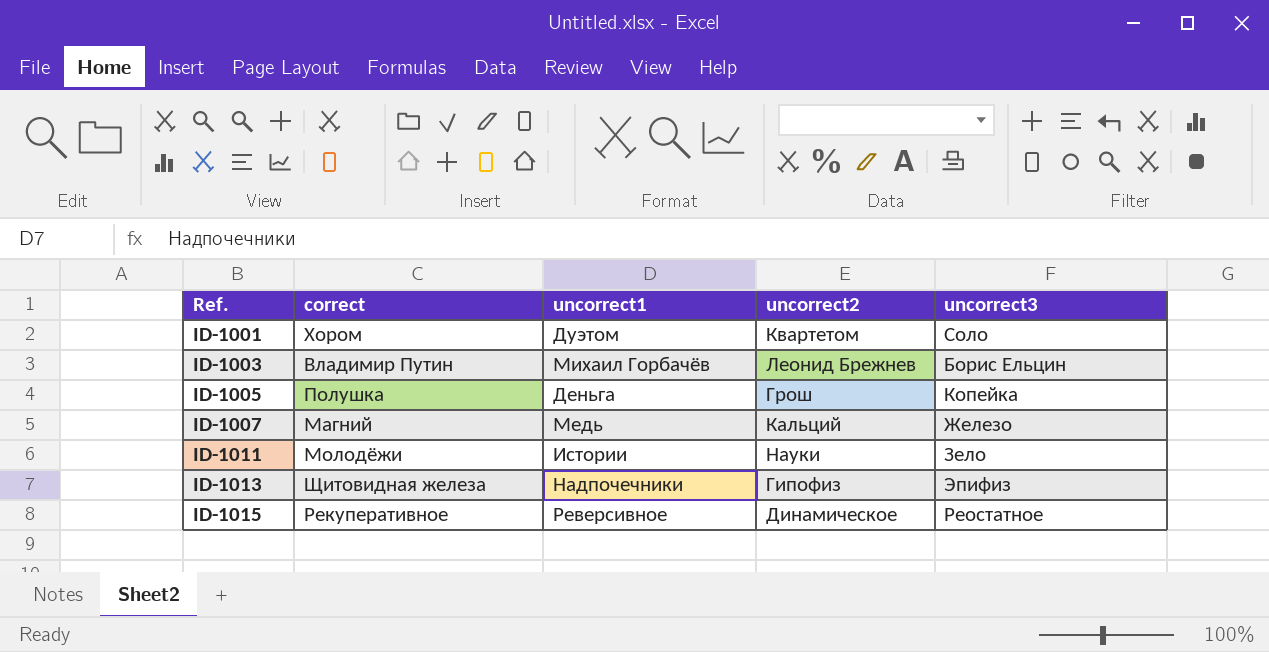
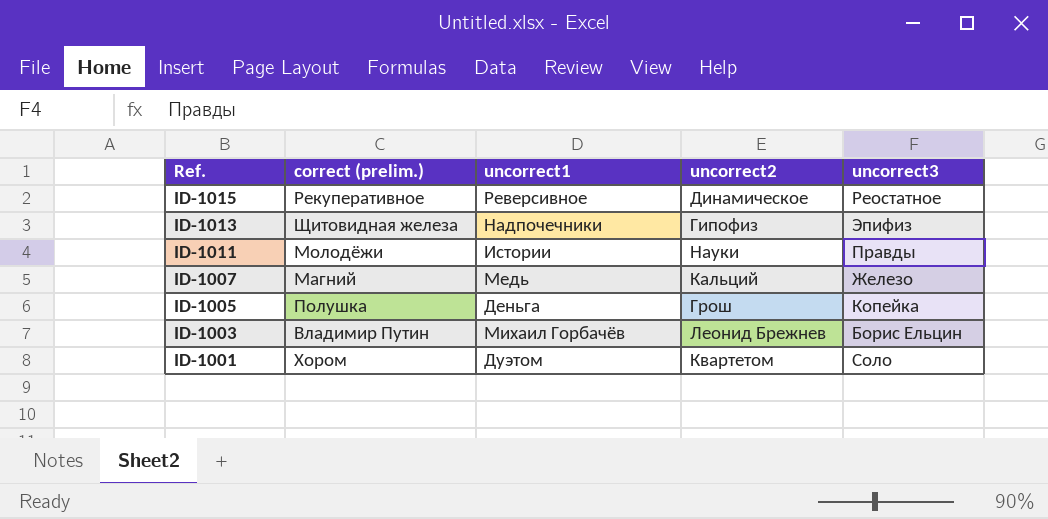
row order: Ref. ascending -> Ref. descending
column name: correct -> correct (prelim.)
ID-1011 | uncorrect3: Зело -> Правды

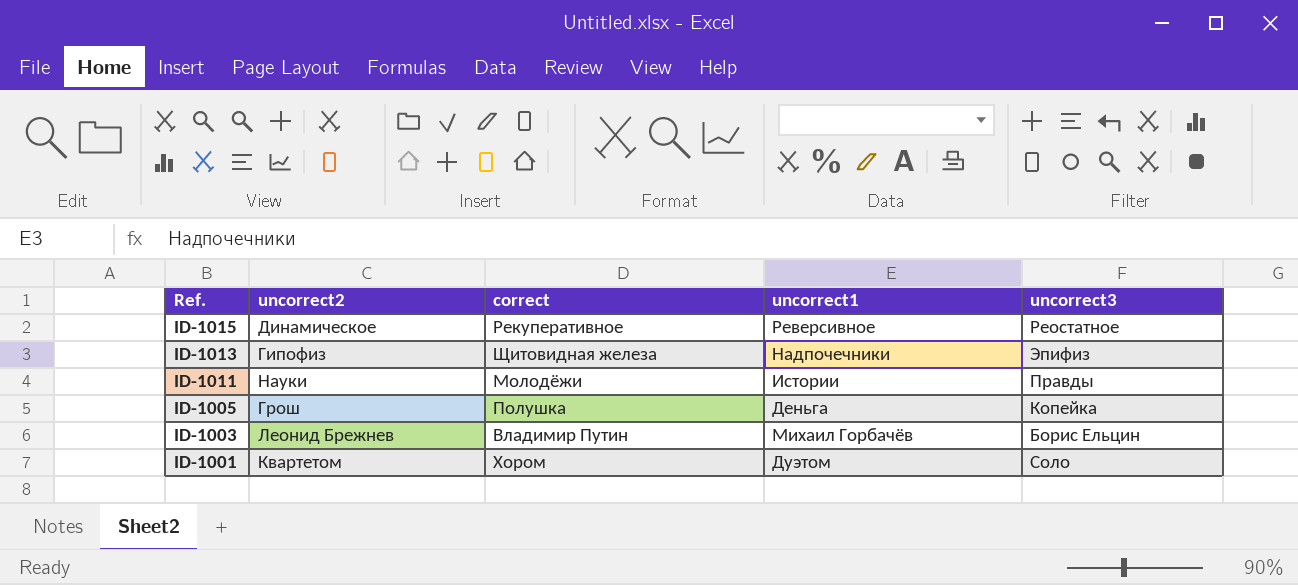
column uncorrect2 | position: 4 -> 2
column name: correct (prelim.) -> correct
row ID-1007: Магний | Медь | Кальций | Железо -> none

